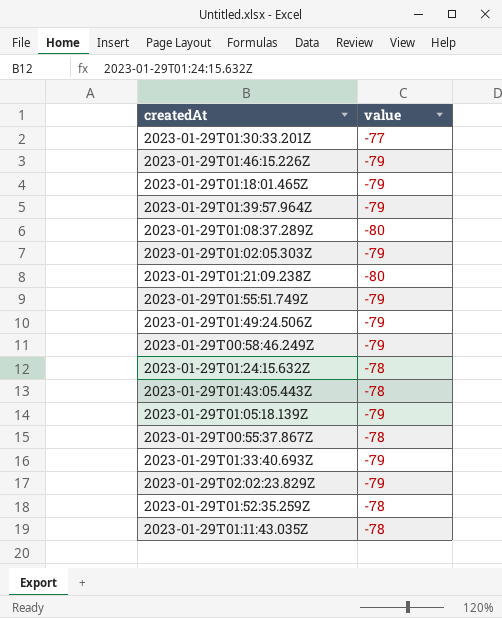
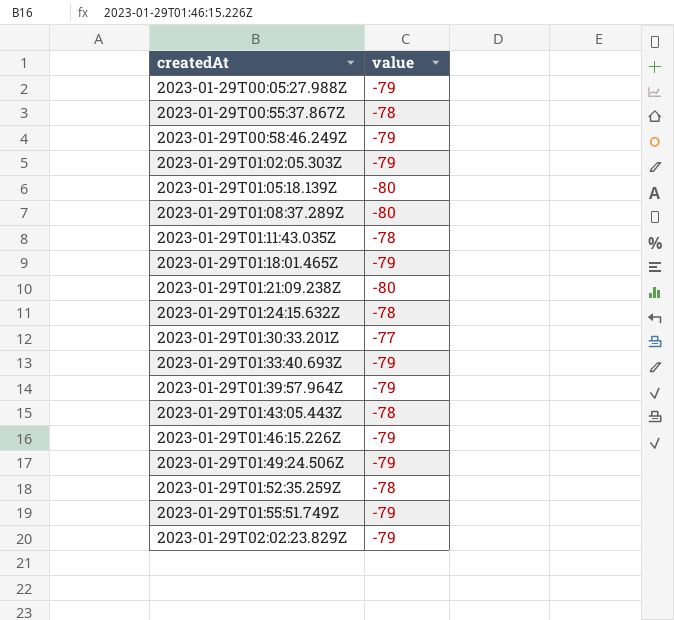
row order: none -> createdAt ascending
row 2023-01-29T00:05:27.988Z: none -> -79
2023-01-29T01:05:18.139Z | value: -79 -> -80

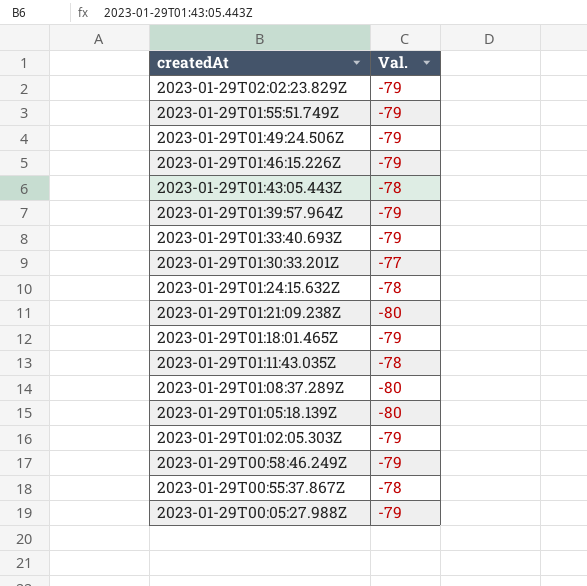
row order: createdAt ascending -> createdAt descending
column name: value -> Val.
row 2023-01-29T01:52:35.259Z: -78 -> none

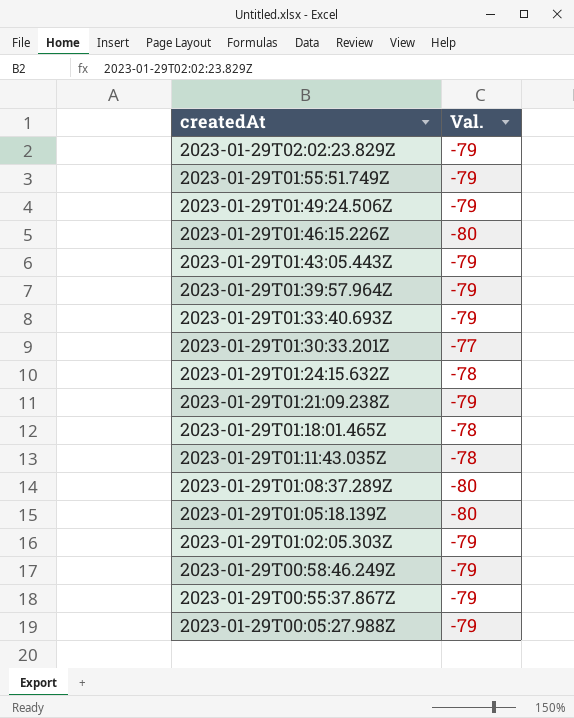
2023-01-29T01:46:15.226Z | Val.: -79 -> -80
2023-01-29T01:43:05.443Z | Val.: -78 -> -79
2023-01-29T01:21:09.238Z | Val.: -80 -> -79
2023-01-29T01:18:01.465Z | Val.: -79 -> -78
2023-01-29T00:55:37.867Z | Val.: -78 -> -79

